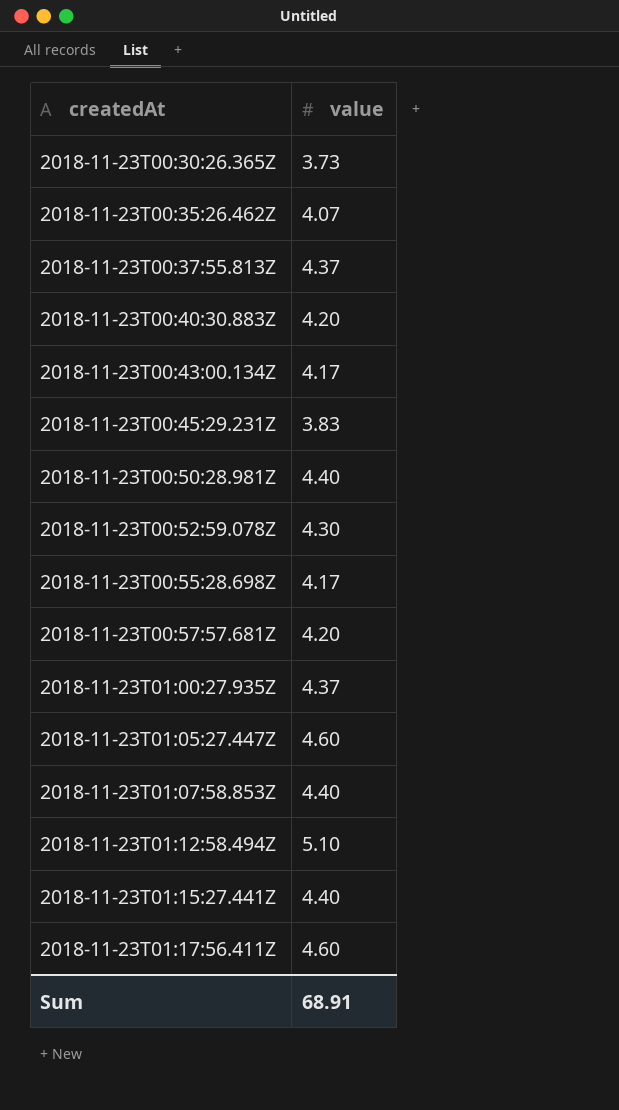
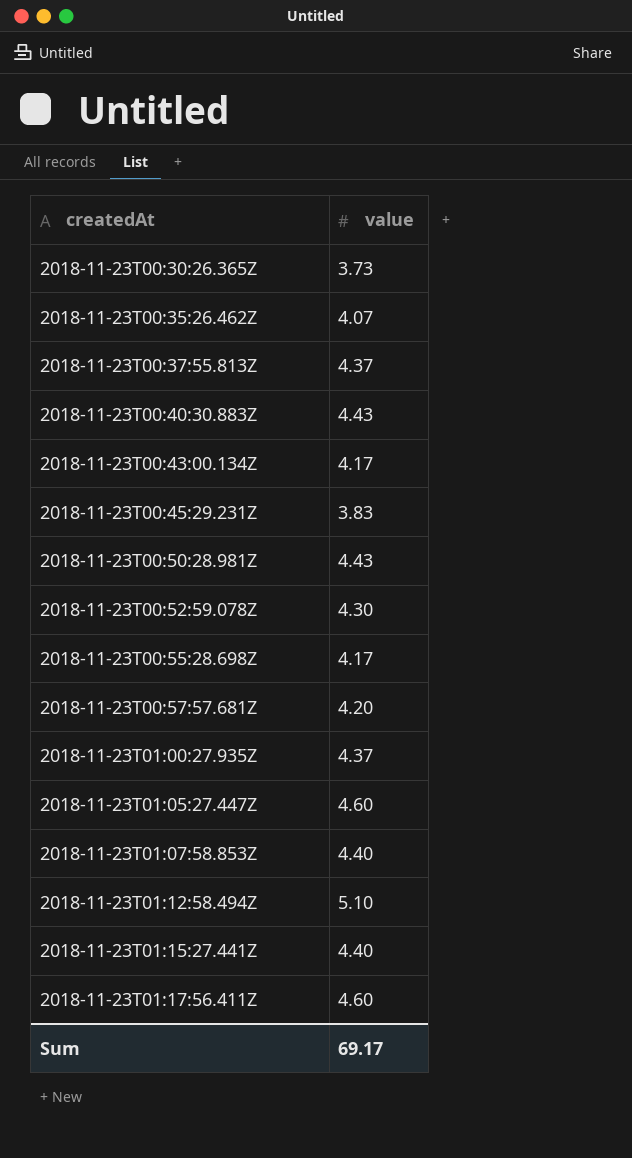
2018-11-23T00:40:30.883Z | value: 4.20 -> 4.43
2018-11-23T00:50:28.981Z | value: 4.40 -> 4.43
Sum | value: 68.91 -> 69.17

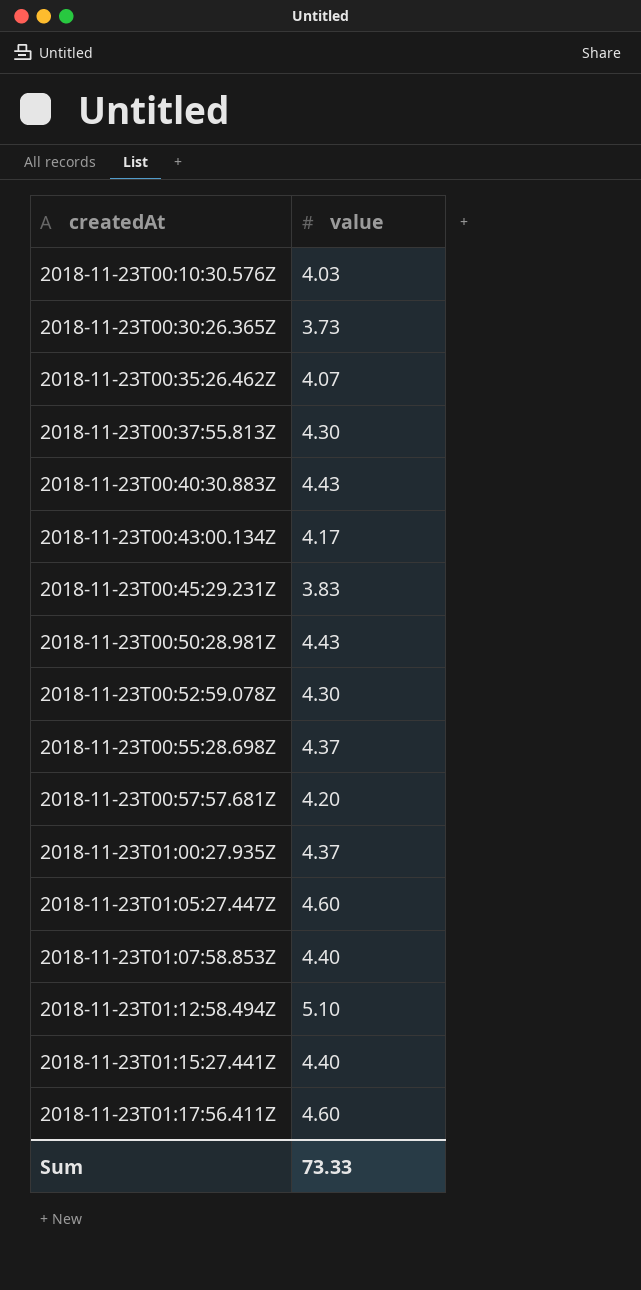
row 2018-11-23T00:10:30.576Z: none -> 4.03
2018-11-23T00:37:55.813Z | value: 4.37 -> 4.30
2018-11-23T00:55:28.698Z | value: 4.17 -> 4.37
Sum | value: 69.17 -> 73.33

